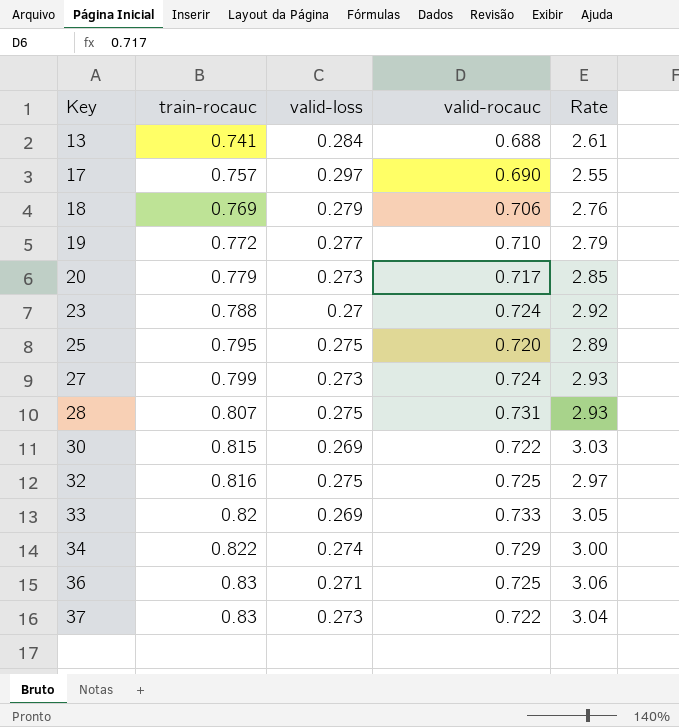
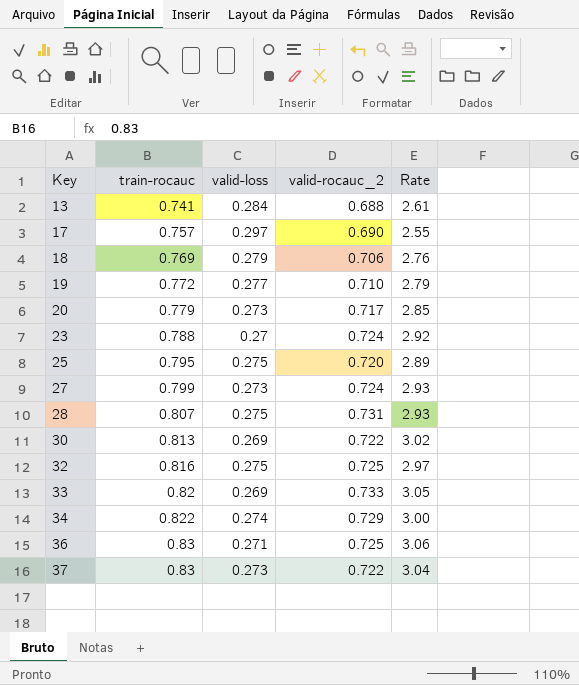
column name: valid-rocauc -> valid-rocauc_2
30 | train-rocauc: 0.815 -> 0.813
30 | Rate: 3.03 -> 3.02

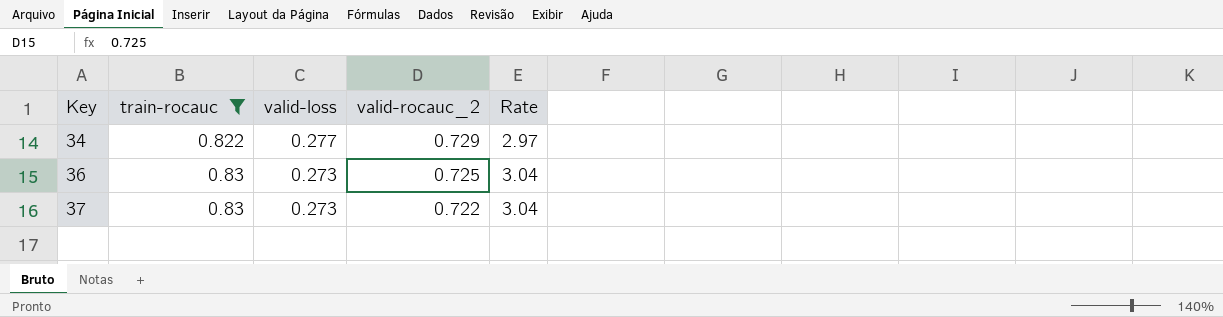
filter: none -> train-rocauc >= 0.822
34 | valid-loss: 0.274 -> 0.277
34 | Rate: 3.00 -> 2.97
36 | valid-loss: 0.271 -> 0.273
36 | Rate: 3.06 -> 3.04

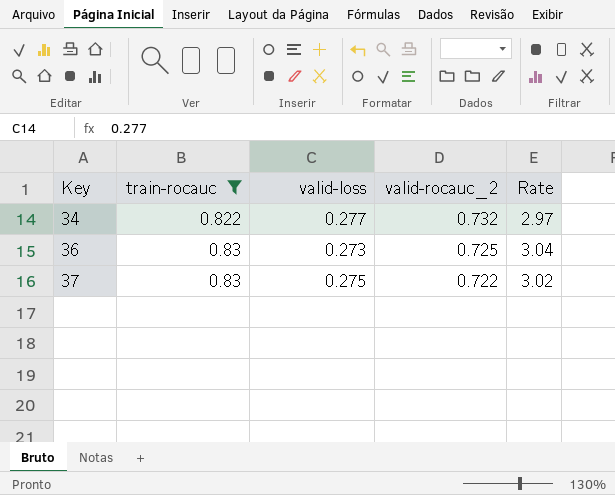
34 | valid-rocauc_2: 0.729 -> 0.732
37 | valid-loss: 0.273 -> 0.275
37 | Rate: 3.04 -> 3.02

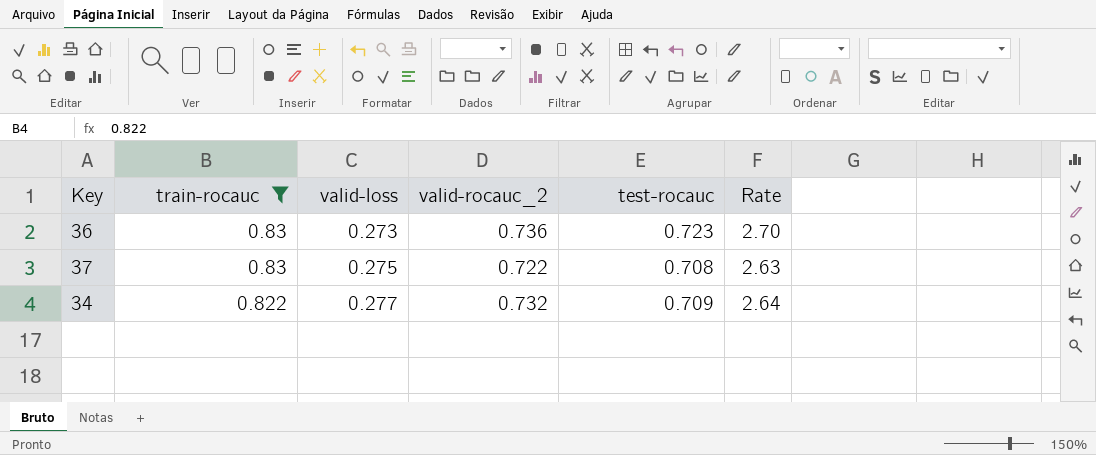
row order: Key ascending -> train-rocauc descending
column test-rocauc | position: none -> 5
column Rate | formula: [train-rocauc] / [valid-loss] -> [valid-rocauc_2] / [valid-loss]
36 | valid-rocauc_2: 0.725 -> 0.736

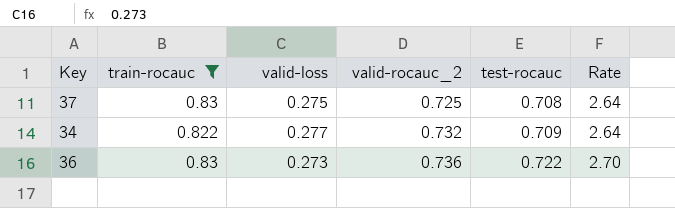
row order: train-rocauc descending -> valid-rocauc_2 ascending
37 | valid-rocauc_2: 0.722 -> 0.725
37 | Rate: 2.63 -> 2.64
36 | test-rocauc: 0.723 -> 0.722

